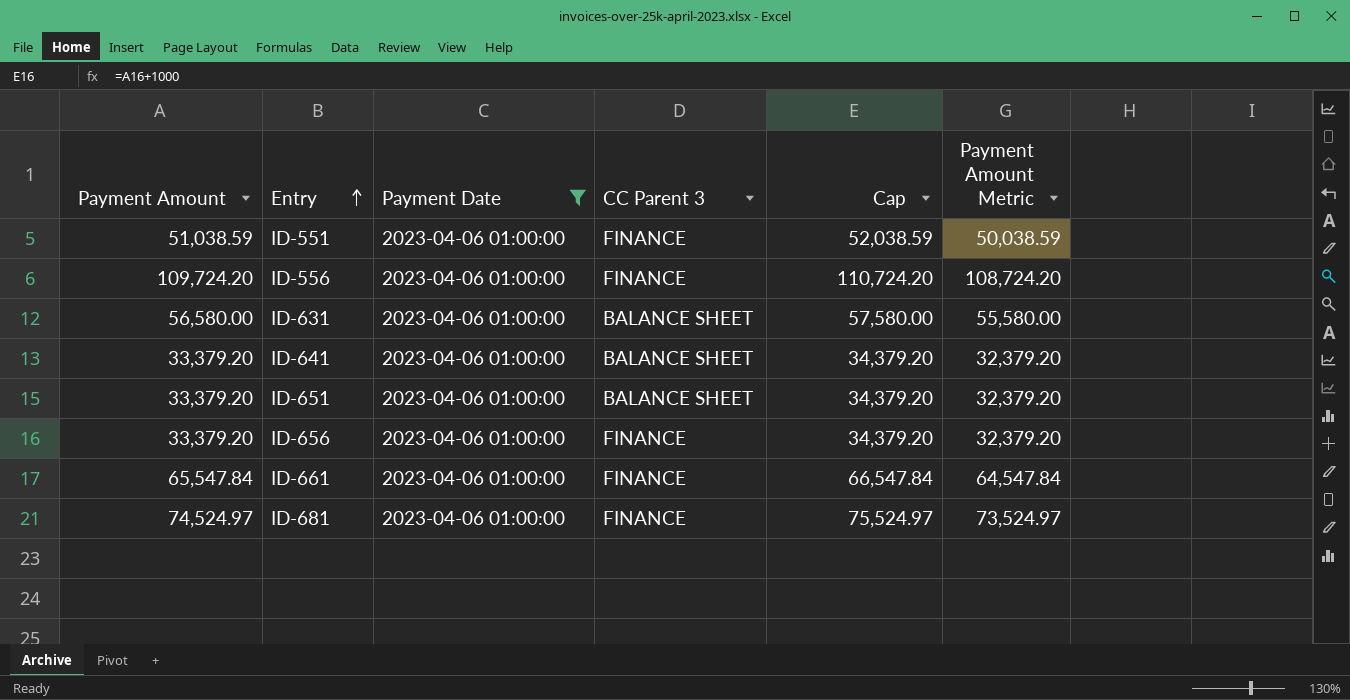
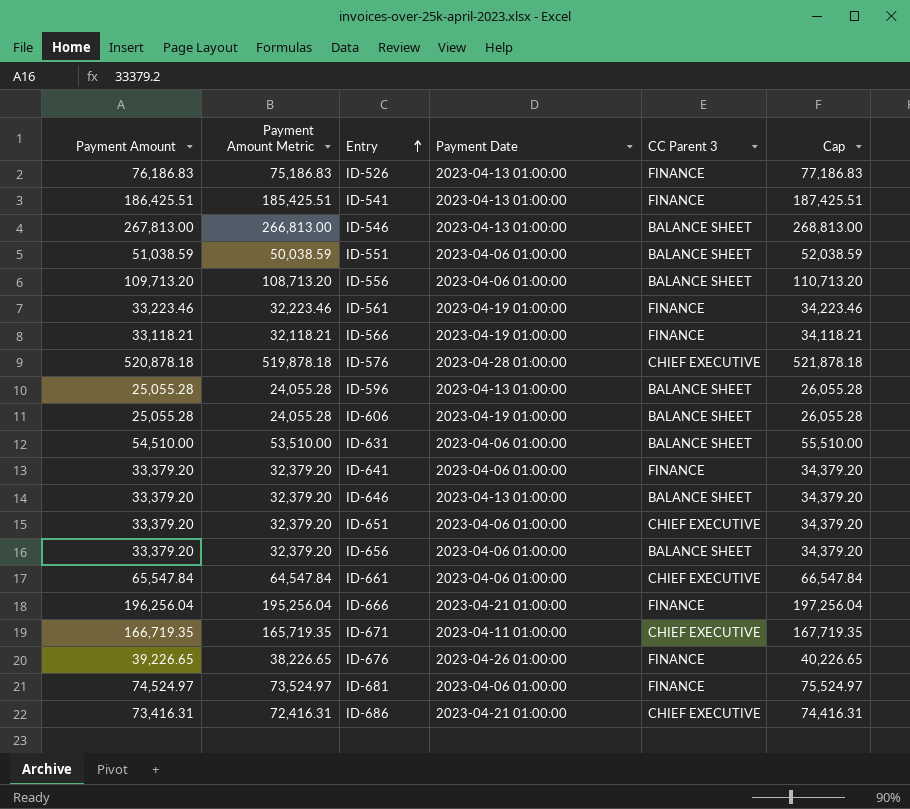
filter: Payment Date = 2023-04-06 01:00:00 -> none
column Payment Amount Metric | position: 6 -> 2
ID-551 | CC Parent 3: FINANCE -> BALANCE SHEET
ID-556 | Payment Amount: 109,724.20 -> 109,713.20
ID-556 | Payment Amount Metric: 108,724.20 -> 108,713.20
ID-556 | CC Parent 3: FINANCE -> BALANCE SHEET
ID-556 | Cap: 110,724.20 -> 110,713.20
ID-631 | Payment Amount: 56,580.00 -> 54,510.00
ID-631 | Payment Amount Metric: 55,580.00 -> 53,510.00
ID-631 | Cap: 57,580.00 -> 55,510.00
ID-641 | CC Parent 3: BALANCE SHEET -> FINANCE
ID-651 | CC Parent 3: BALANCE SHEET -> CHIEF EXECUTIVE
ID-656 | CC Parent 3: FINANCE -> BALANCE SHEET
ID-661 | CC Parent 3: FINANCE -> CHIEF EXECUTIVE

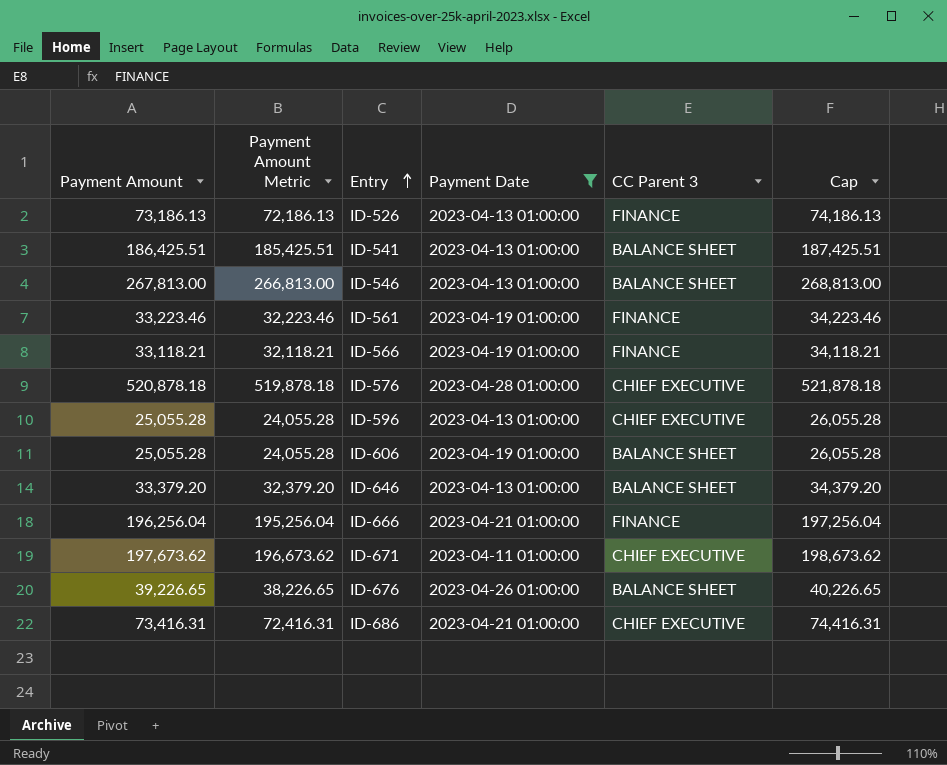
filter: none -> Payment Date != 2023-04-06 01:00:00
ID-526 | Payment Amount: 76,186.83 -> 73,186.13
ID-526 | Payment Amount Metric: 75,186.83 -> 72,186.13
ID-526 | Cap: 77,186.83 -> 74,186.13
ID-541 | CC Parent 3: FINANCE -> BALANCE SHEET
ID-596 | CC Parent 3: BALANCE SHEET -> CHIEF EXECUTIVE
ID-671 | Payment Amount: 166,719.35 -> 197,673.62
ID-671 | Payment Amount Metric: 165,719.35 -> 196,673.62
ID-671 | Cap: 167,719.35 -> 198,673.62
ID-676 | CC Parent 3: FINANCE -> BALANCE SHEET

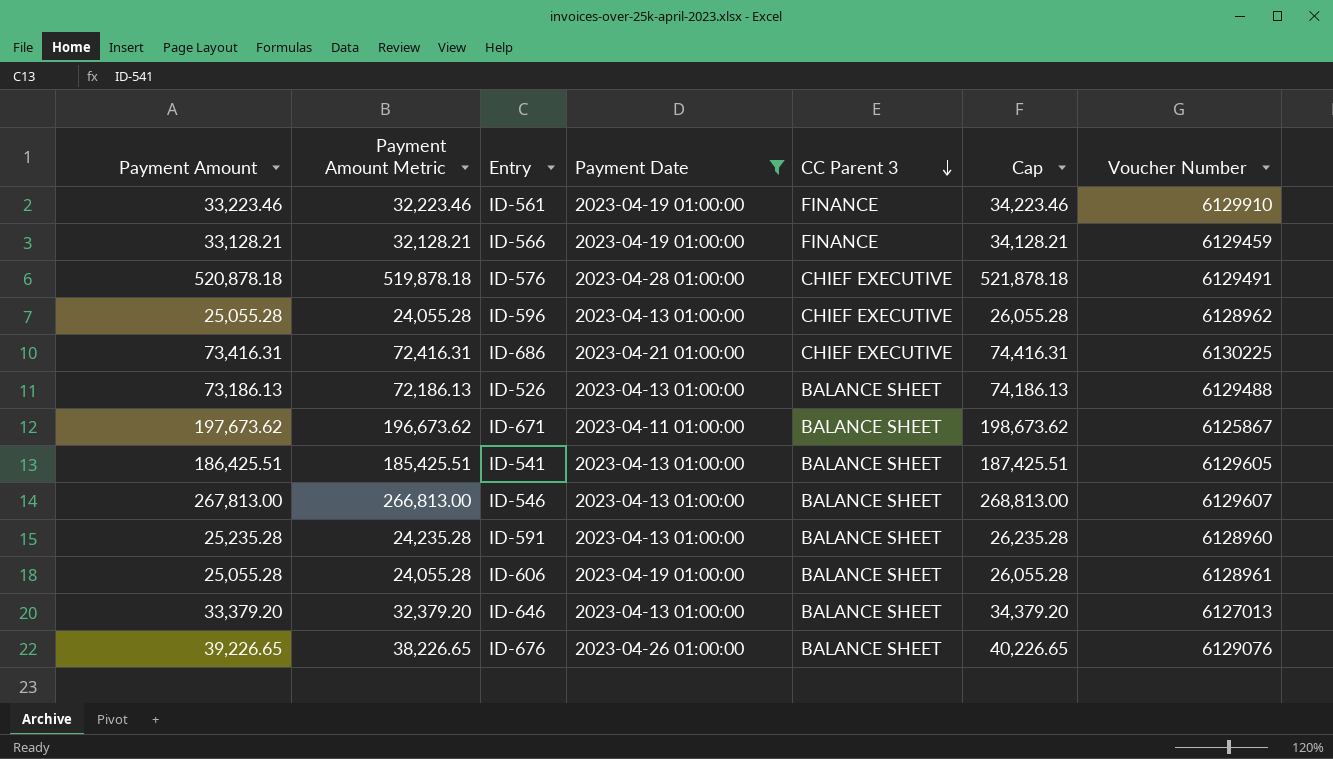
row order: Entry ascending -> CC Parent 3 descending
column Voucher Number | position: none -> 7
row ID-666: 196,256.04 | 195,256.04 | 2023-04-21 01:00:00 | FINANCE | 197,256.04 -> none
ID-566 | Payment Amount: 33,118.21 -> 33,128.21
ID-566 | Payment Amount Metric: 32,118.21 -> 32,128.21
ID-566 | Cap: 34,118.21 -> 34,128.21
ID-526 | CC Parent 3: FINANCE -> BALANCE SHEET
ID-671 | CC Parent 3: CHIEF EXECUTIVE -> BALANCE SHEET
row ID-591: none -> 25,235.28 | 24,235.28 | 2023-04-13 01:00:00 | BALANCE SHEET | 26,235.28 | 6128960

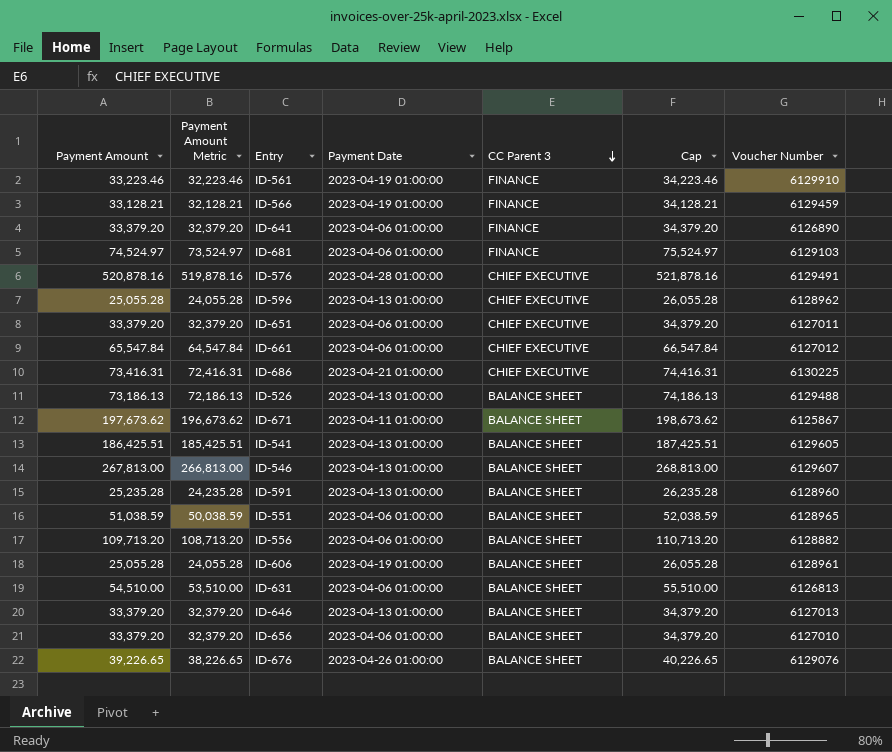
filter: Payment Date != 2023-04-06 01:00:00 -> none
ID-576 | Payment Amount: 520,878.18 -> 520,878.16
ID-576 | Payment Amount Metric: 519,878.18 -> 519,878.16
ID-576 | Cap: 521,878.18 -> 521,878.16

